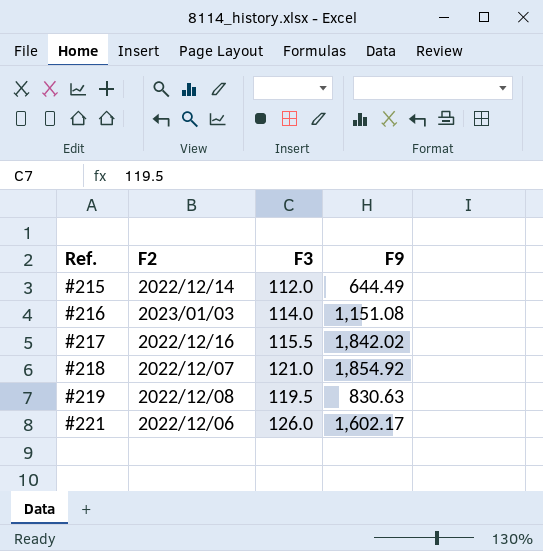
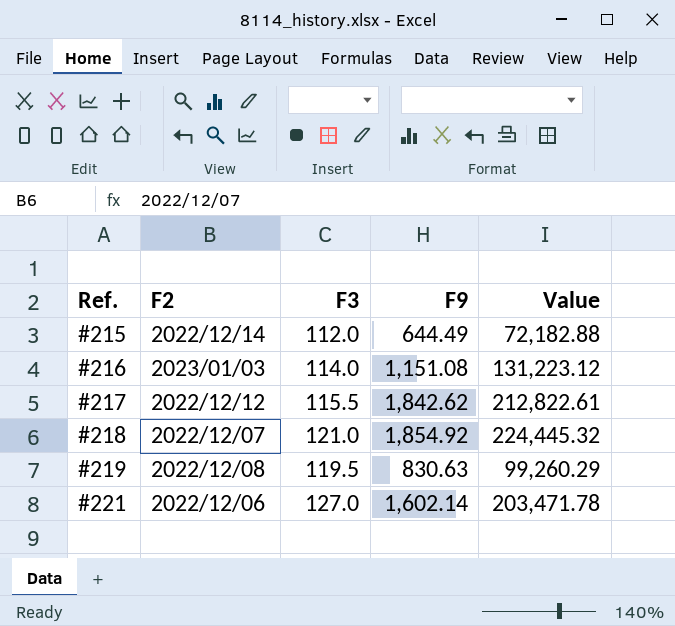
column Value | formula: none -> [F3] * [F9]
#217 | F2: 2022/12/16 -> 2022/12/12
#217 | F9: 1,842.02 -> 1,842.62
#221 | F3: 126.0 -> 127.0
#221 | F9: 1,602.17 -> 1,602.14

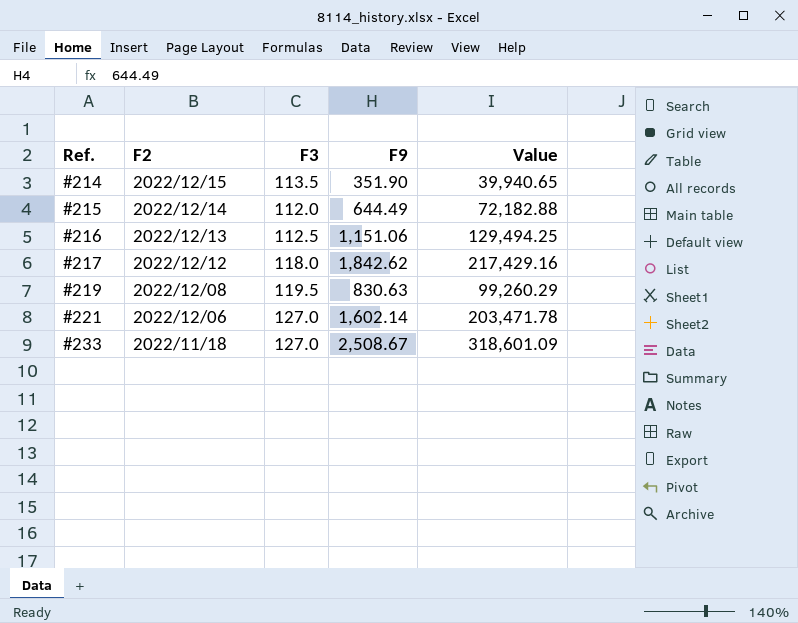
row #218: 2022/12/07 | 121.0 | 1,854.92 | 224,445.32 -> none
row #214: none -> 2022/12/15 | 113.5 | 351.90 | 39,940.65
#216 | F2: 2023/01/03 -> 2022/12/13
#216 | F3: 114.0 -> 112.5
#216 | F9: 1,151.08 -> 1,151.06
#216 | Value: 131,223.12 -> 129,494.25
#217 | F3: 115.5 -> 118.0
#217 | Value: 212,822.61 -> 217,429.16
row #233: none -> 2022/11/18 | 127.0 | 2,508.67 | 318,601.09

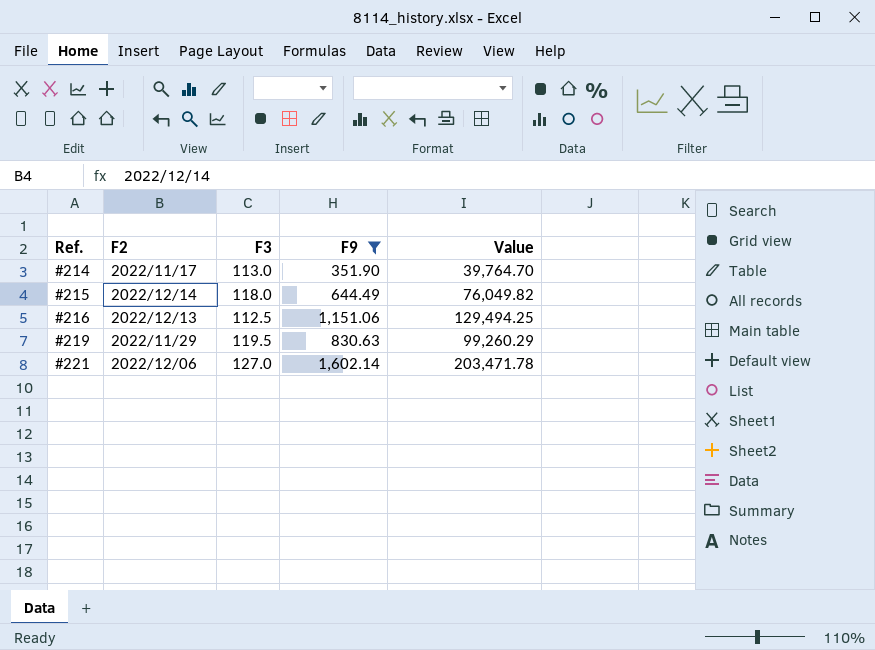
filter: none -> F9 <= 1,602.14
#214 | F2: 2022/12/15 -> 2022/11/17
#214 | F3: 113.5 -> 113.0
#214 | Value: 39,940.65 -> 39,764.70
#215 | F3: 112.0 -> 118.0
#215 | Value: 72,182.88 -> 76,049.82
#219 | F2: 2022/12/08 -> 2022/11/29

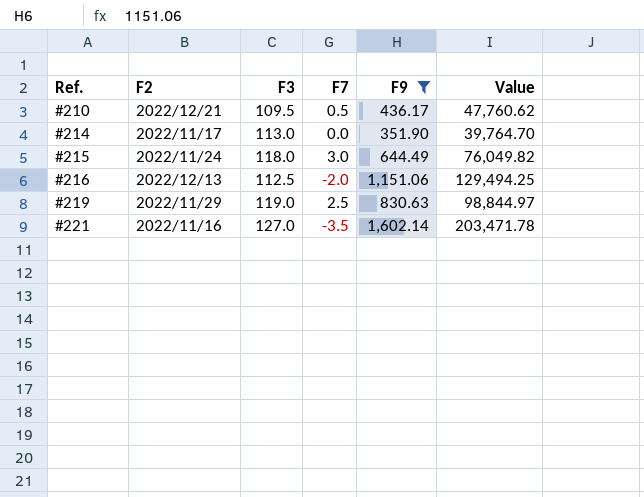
column F7 | position: none -> 4
row #210: none -> 2022/12/21 | 109.5 | 0.5 | 436.17 | 47,760.62
#215 | F2: 2022/12/14 -> 2022/11/24
#219 | F3: 119.5 -> 119.0
#219 | Value: 99,260.29 -> 98,844.97
#221 | F2: 2022/12/06 -> 2022/11/16

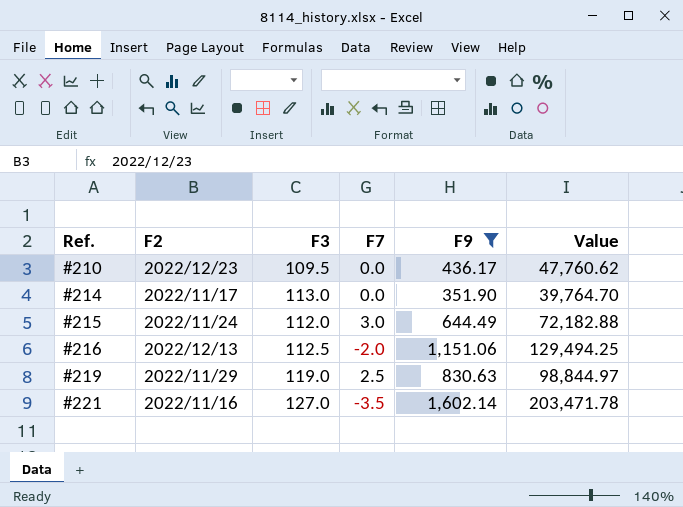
#210 | F2: 2022/12/21 -> 2022/12/23
#210 | F7: 0.5 -> 0.0
#215 | F3: 118.0 -> 112.0
#215 | Value: 76,049.82 -> 72,182.88

